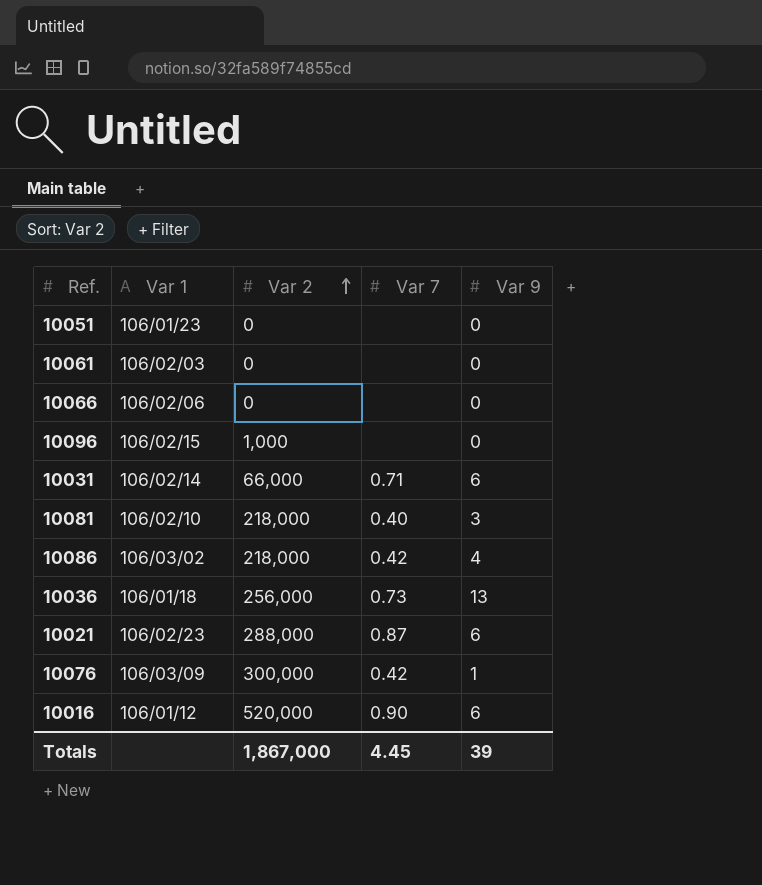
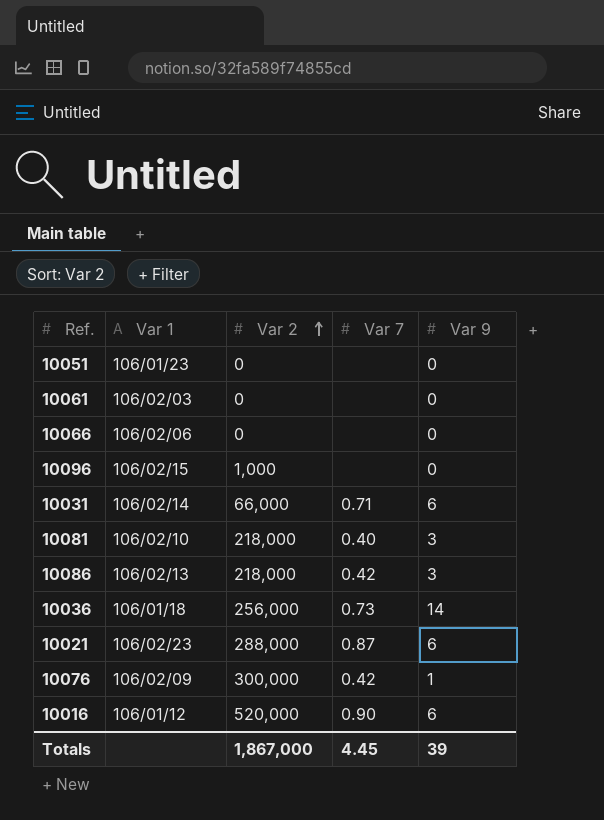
10086 | Var 1: 106/03/02 -> 106/02/13
10086 | Var 9: 4 -> 3
10036 | Var 9: 13 -> 14
10076 | Var 1: 106/03/09 -> 106/02/09

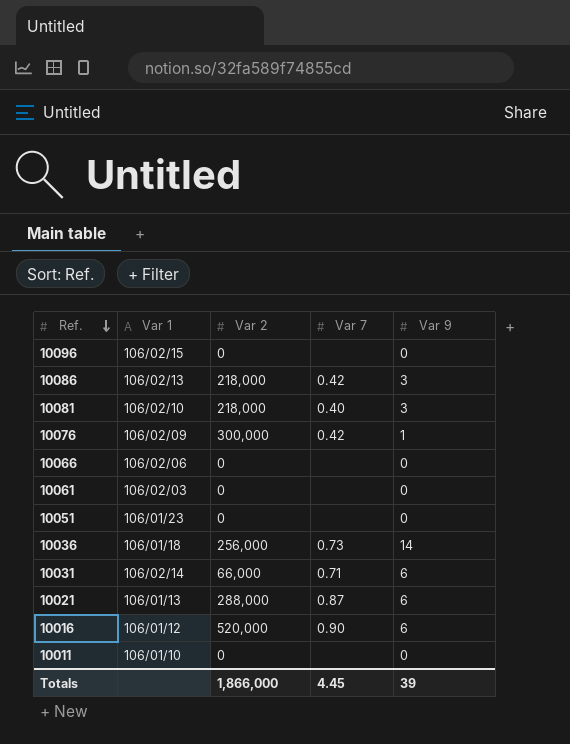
row order: Var 2 ascending -> Ref. descending
10096 | Var 2: 1,000 -> 0
10021 | Var 1: 106/02/23 -> 106/01/13
row 10011: none -> 106/01/10 | 0 | none | 0
Totals | Var 2: 1,867,000 -> 1,866,000

